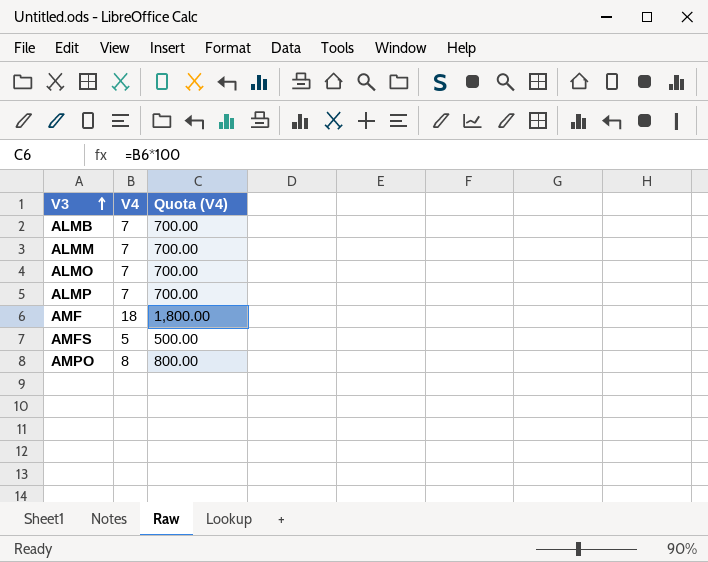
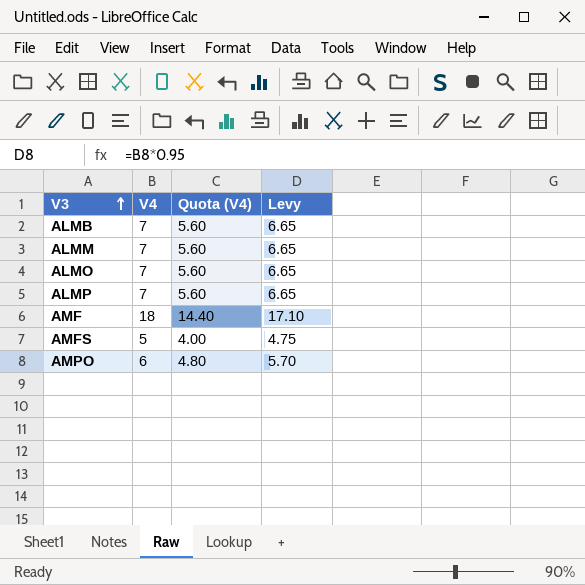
column Quota (V4) | formula: [V4] * 100 -> [V4] * 0.8
column Levy | formula: none -> [V4] * 0.95
AMPO | V4: 8 -> 6

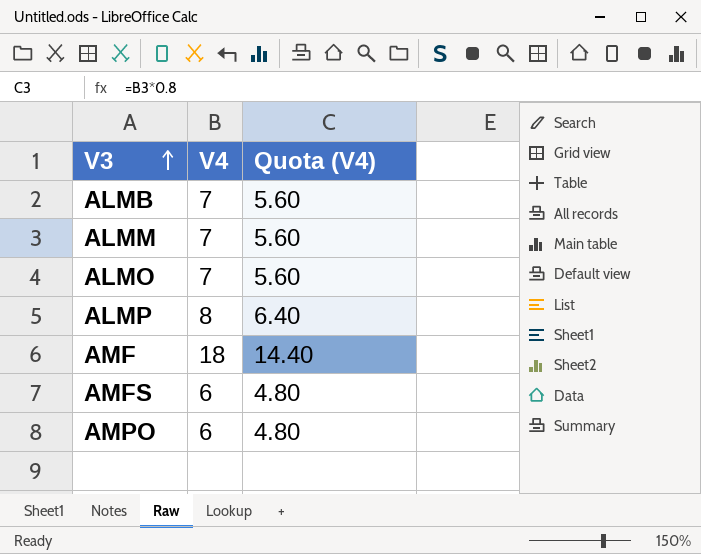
column Levy | formula: [V4] * 0.95 -> none
ALMP | V4: 7 -> 8
ALMP | Quota (V4): 5.60 -> 6.40
AMFS | V4: 5 -> 6
AMFS | Quota (V4): 4.00 -> 4.80

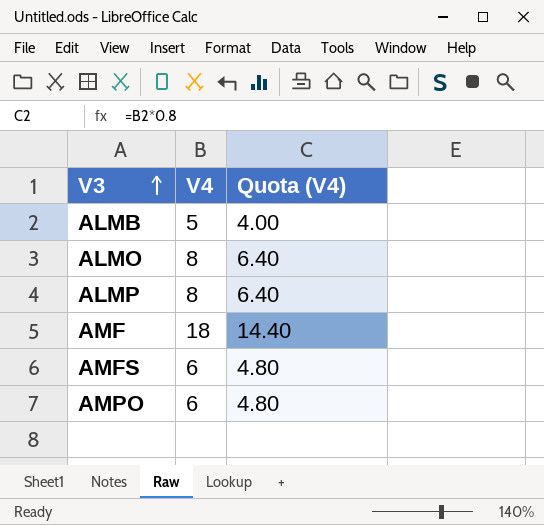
row ALMM: 7 | 5.60 -> none
ALMB | V4: 7 -> 5
ALMB | Quota (V4): 5.60 -> 4.00
ALMO | V4: 7 -> 8
ALMO | Quota (V4): 5.60 -> 6.40

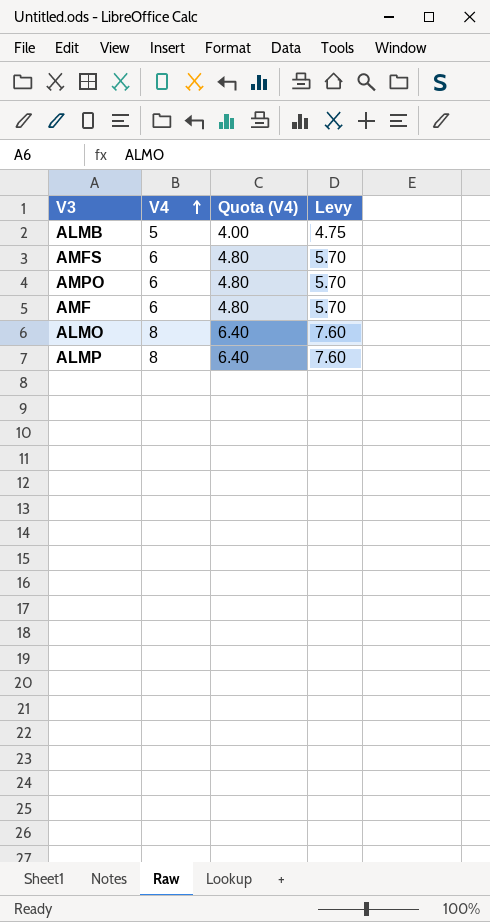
row order: V3 ascending -> V4 ascending
column Levy | formula: none -> [V4] * 0.95
AMF | V4: 18 -> 6
AMF | Quota (V4): 14.40 -> 4.80

